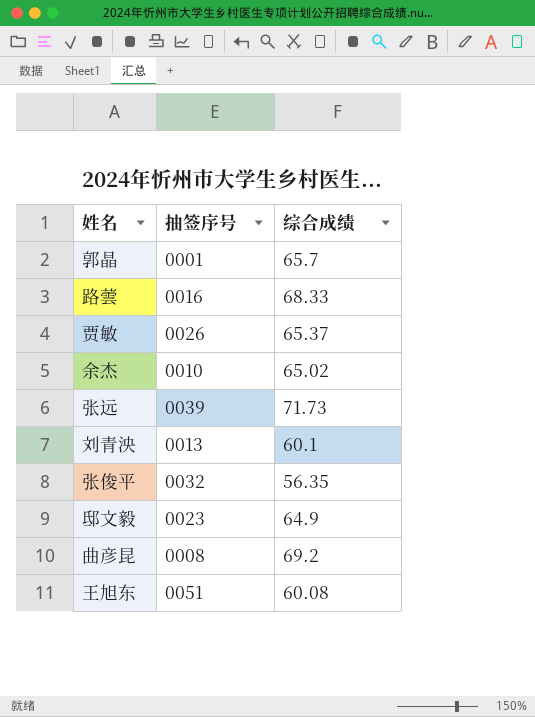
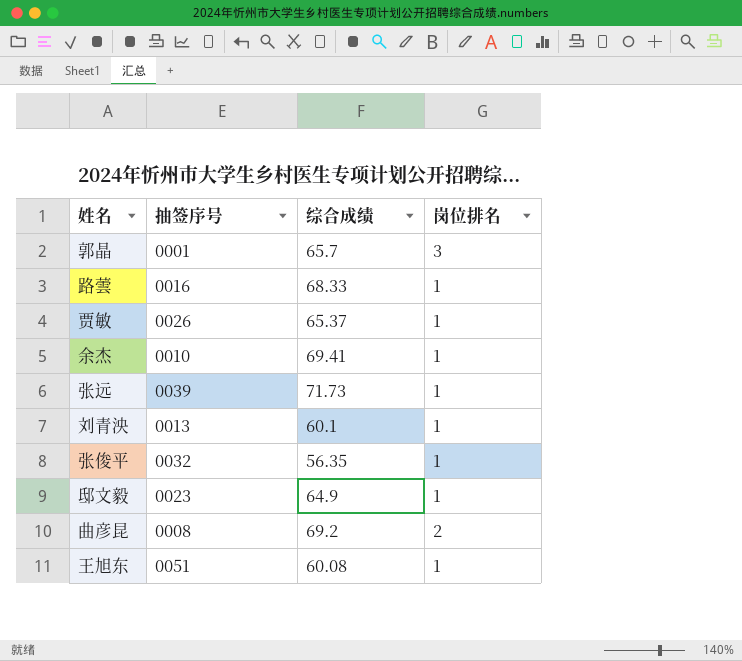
column 岗位排名 | position: none -> 4
余杰 | 综合成绩: 65.02 -> 69.41

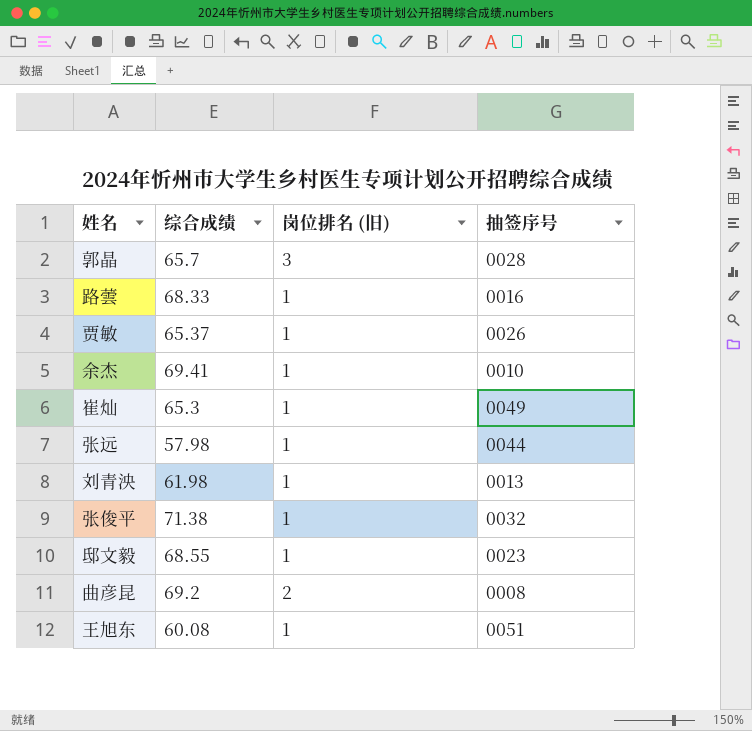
column name: 岗位排名 -> 岗位排名 (旧)
column 抽签序号 | position: 2 -> 4
郭晶 | 抽签序号: 0001 -> 0028
row 崔灿: none -> 65.3 | 1 | 0049
张远 | 综合成绩: 71.73 -> 57.98
张远 | 抽签序号: 0039 -> 0044
刘青泱 | 综合成绩: 60.1 -> 61.98
张俊平 | 综合成绩: 56.35 -> 71.38
邸文毅 | 综合成绩: 64.9 -> 68.55

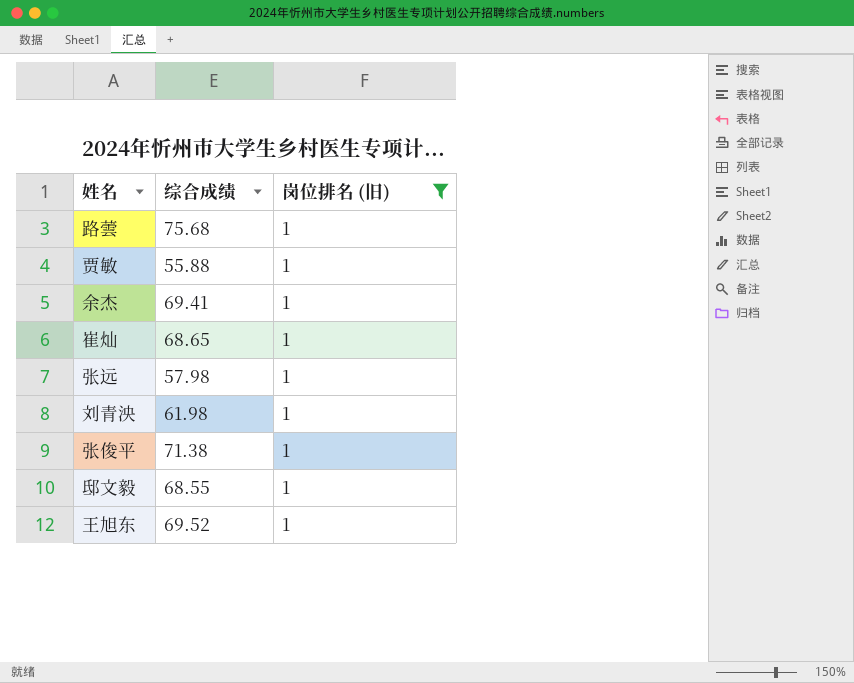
filter: none -> 岗位排名 (旧) = 1
column 抽签序号 | position: 4 -> none
路蕓 | 综合成绩: 68.33 -> 75.68
贾敏 | 综合成绩: 65.37 -> 55.88
崔灿 | 综合成绩: 65.3 -> 68.65
王旭东 | 综合成绩: 60.08 -> 69.52

